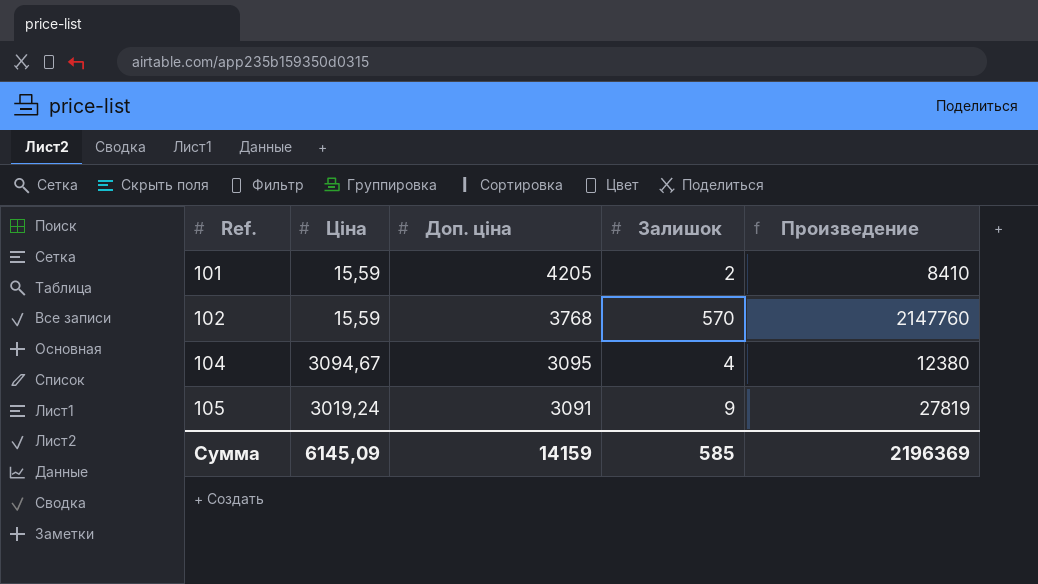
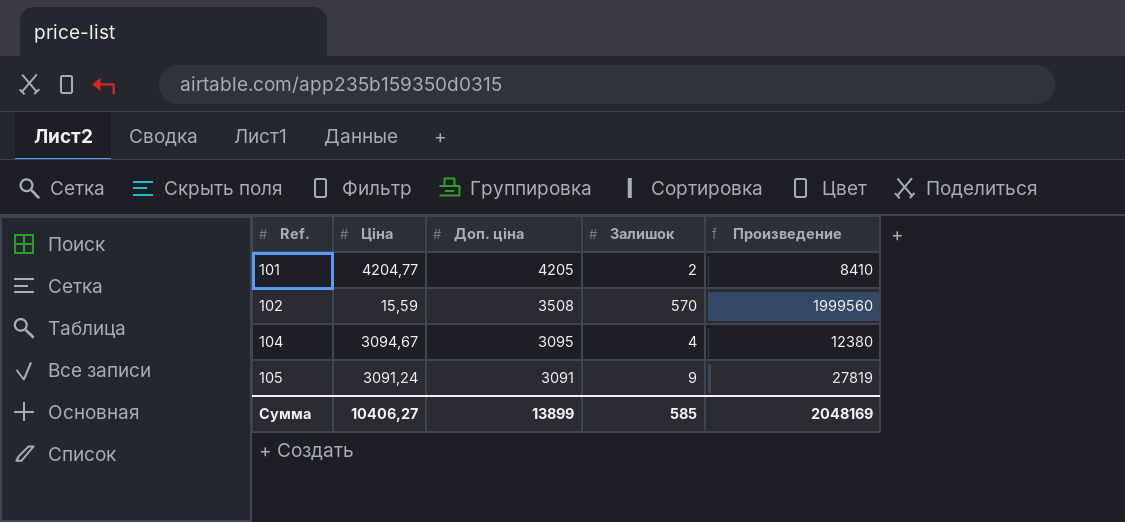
101 | Ціна: 15,59 -> 4204,77
102 | Доп. ціна: 3768 -> 3508
102 | Произведение: 2147760 -> 1999560
105 | Ціна: 3019,24 -> 3091,24
Сумма | Ціна: 6145,09 -> 10406,27
Сумма | Доп. ціна: 14159 -> 13899
Сумма | Произведение: 2196369 -> 2048169

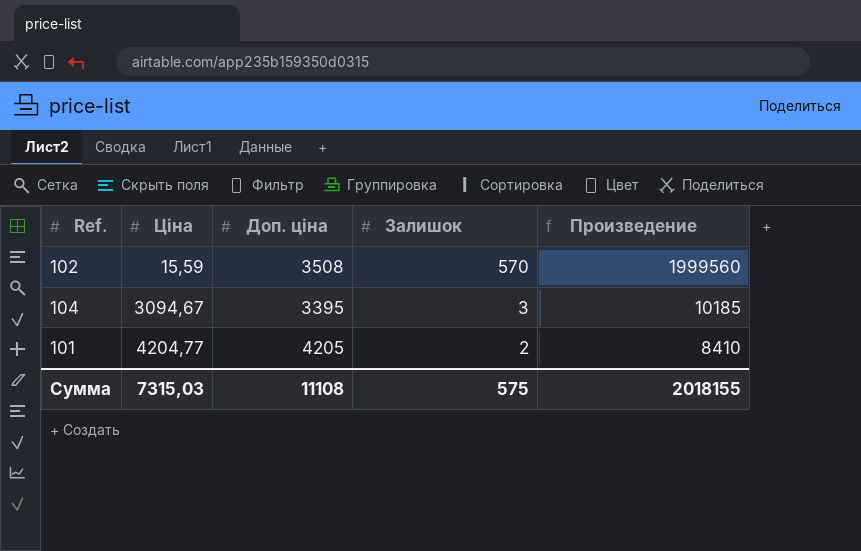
row order: Ref. ascending -> Ціна ascending
row 105: 3091,24 | 3091 | 9 | 27819 -> none
104 | Доп. ціна: 3095 -> 3395
104 | Залишок: 4 -> 3
104 | Произведение: 12380 -> 10185
Сумма | Ціна: 10406,27 -> 7315,03
Сумма | Доп. ціна: 13899 -> 11108
Сумма | Залишок: 585 -> 575
Сумма | Произведение: 2048169 -> 2018155

